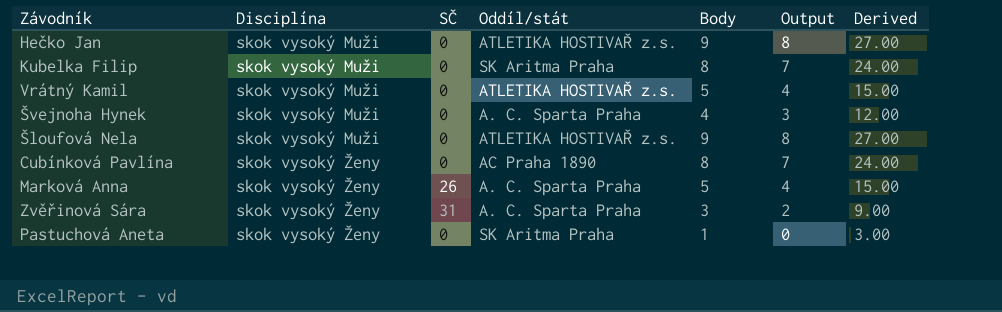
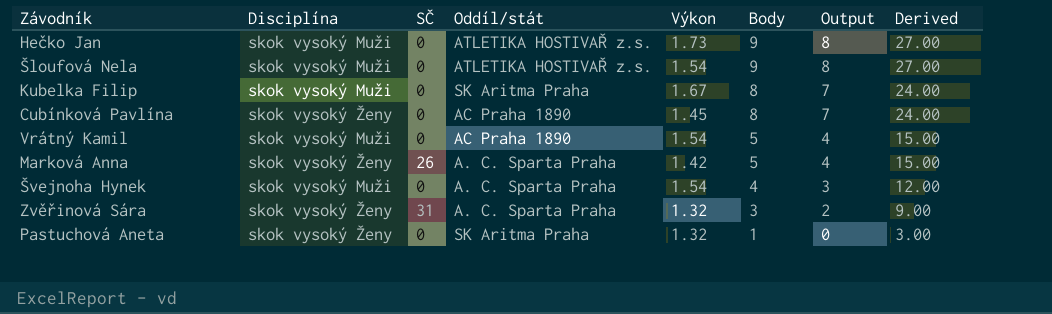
row order: Disciplína ascending -> Body descending
column Výkon | position: none -> 5
Vrátný Kamil | Oddíl/stát: ATLETIKA HOSTIVAŘ z.s. -> AC Praha 1890

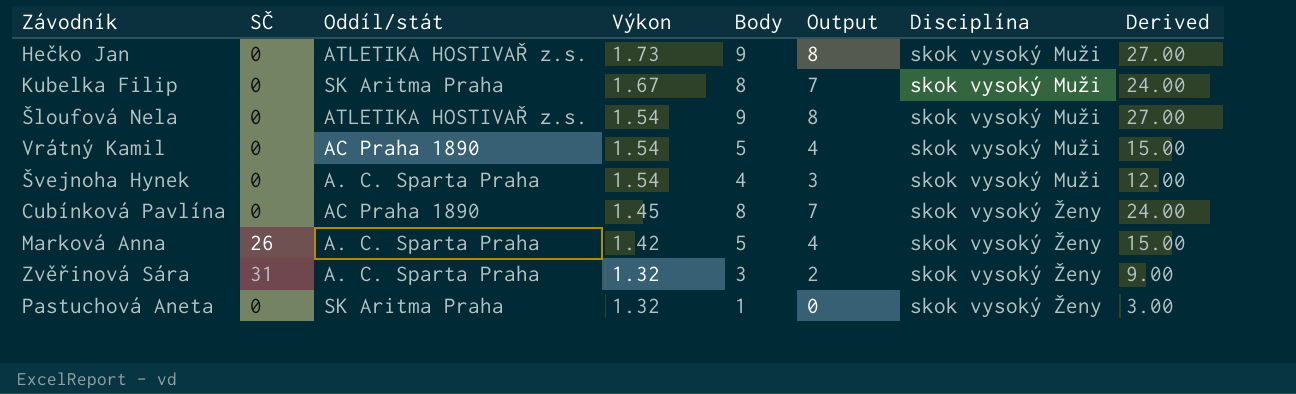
row order: Body descending -> Výkon descending
column Disciplína | position: 2 -> 7

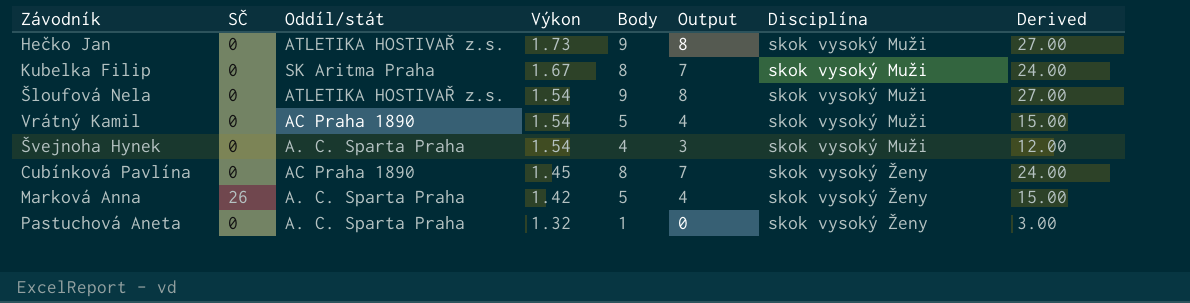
row Zvěřinová Sára: 31 | A. C. Sparta Praha | 1.32 | 3 | 2 | skok vysoký Ženy | 9.00 -> none
Pastuchová Aneta | Oddíl/stát: SK Aritma Praha -> A. C. Sparta Praha

